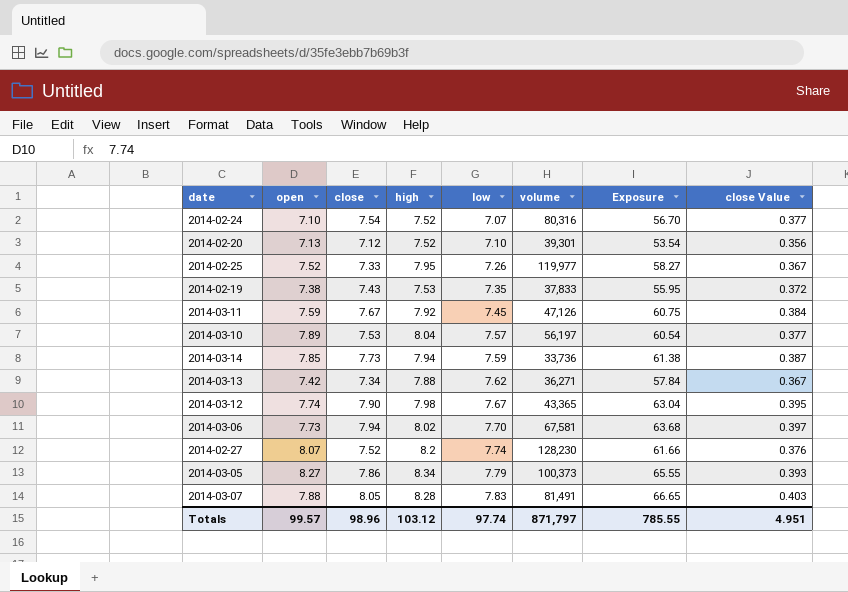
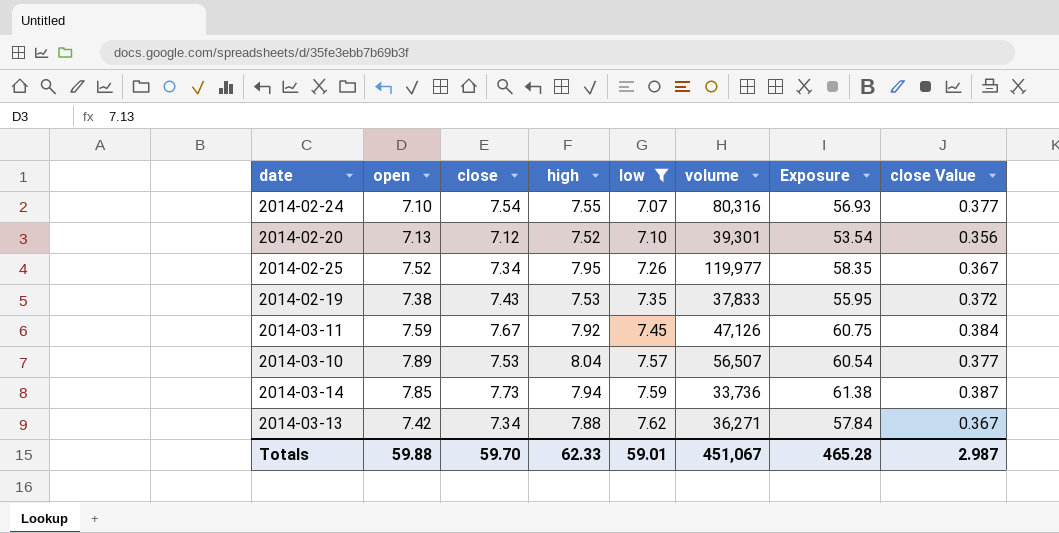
filter: none -> low <= 7.62
2014-02-24 | high: 7.52 -> 7.55
2014-02-24 | Exposure: 56.70 -> 56.93
2014-02-25 | close: 7.33 -> 7.34
2014-02-25 | Exposure: 58.27 -> 58.35
2014-03-10 | volume: 56,197 -> 56,507
Totals | open: 99.57 -> 59.88
Totals | close: 98.96 -> 59.70
Totals | high: 103.12 -> 62.33
Totals | low: 97.74 -> 59.01
Totals | volume: 871,797 -> 451,067
Totals | Exposure: 785.55 -> 465.28
Totals | close Value: 4.951 -> 2.987

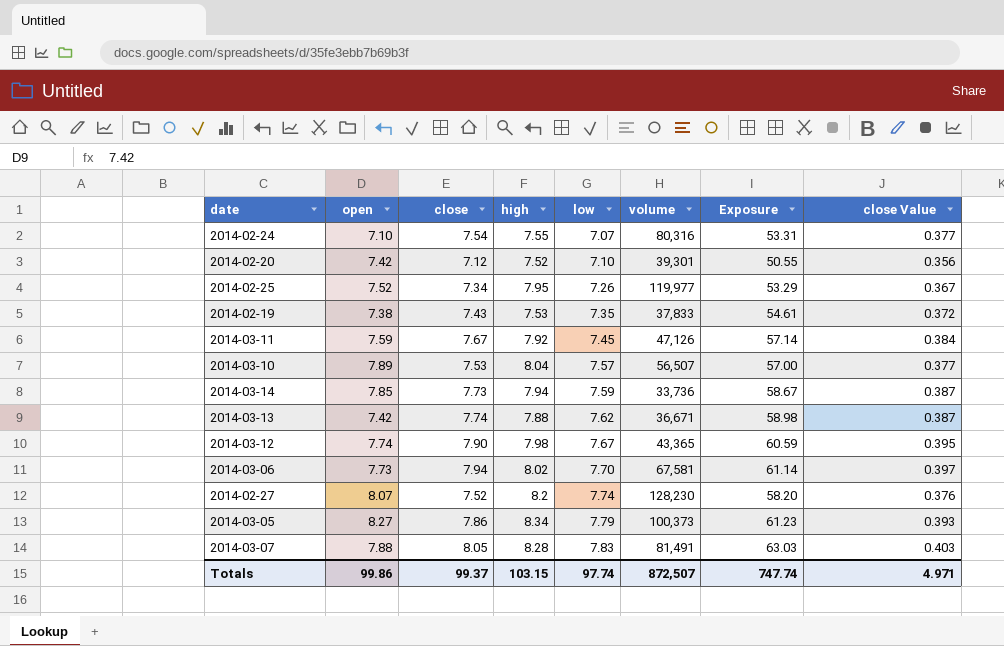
filter: low <= 7.62 -> none
column Exposure | formula: [close] * [high] -> [close] * [low]
2014-02-20 | open: 7.13 -> 7.42
2014-03-13 | close: 7.34 -> 7.74
2014-03-13 | volume: 36,271 -> 36,671
2014-03-13 | close Value: 0.367 -> 0.387
Totals | open: 59.88 -> 99.86
Totals | close: 59.70 -> 99.37
Totals | high: 62.33 -> 103.15
Totals | low: 59.01 -> 97.74
Totals | volume: 451,067 -> 872,507
Totals | Exposure: 465.28 -> 747.74
Totals | close Value: 2.987 -> 4.971

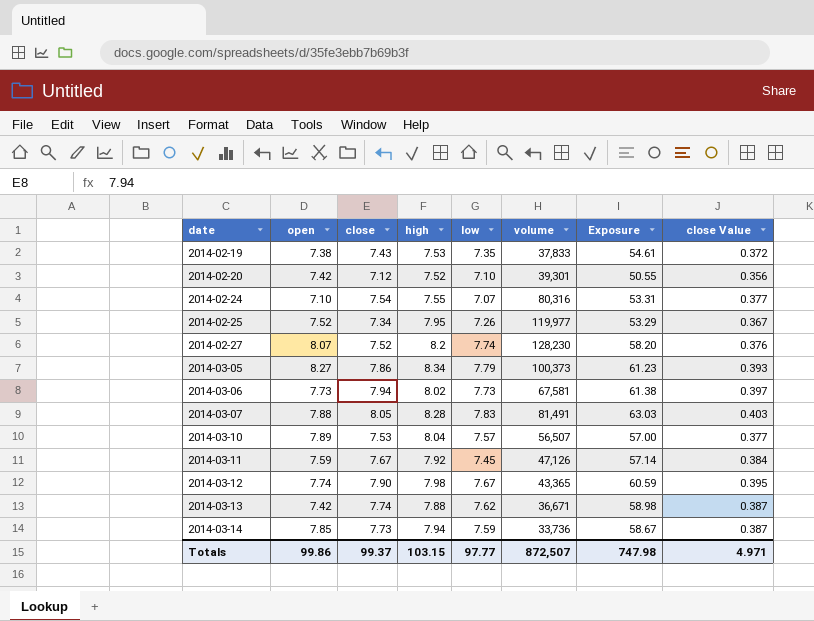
row order: low ascending -> date ascending
2014-03-06 | low: 7.70 -> 7.73
2014-03-06 | Exposure: 61.14 -> 61.38
Totals | low: 97.74 -> 97.77
Totals | Exposure: 747.74 -> 747.98

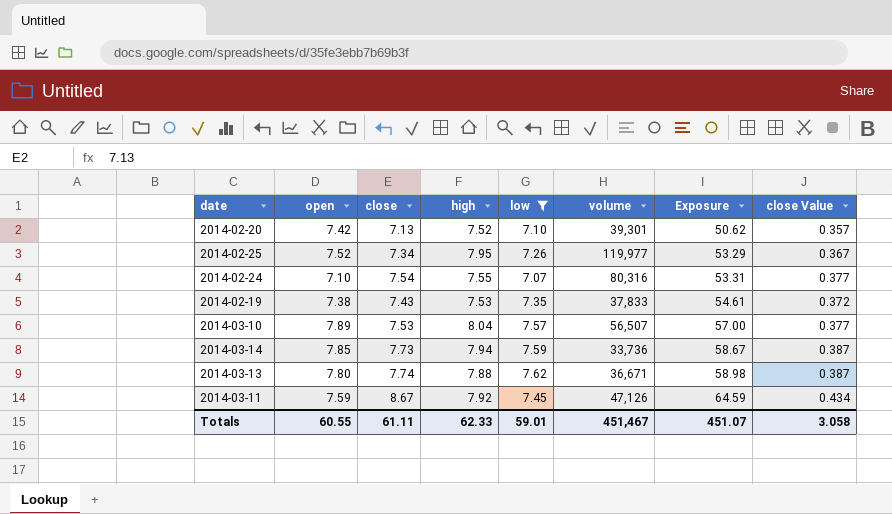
filter: none -> low <= 7.62
row order: date ascending -> Exposure ascending
2014-02-20 | close: 7.12 -> 7.13
2014-02-20 | Exposure: 50.55 -> 50.62
2014-02-20 | close Value: 0.356 -> 0.357
2014-03-13 | open: 7.42 -> 7.80
2014-03-11 | close: 7.67 -> 8.67
2014-03-11 | Exposure: 57.14 -> 64.59
2014-03-11 | close Value: 0.384 -> 0.434
Totals | open: 99.86 -> 60.55
Totals | close: 99.37 -> 61.11
Totals | high: 103.15 -> 62.33
Totals | low: 97.77 -> 59.01
Totals | volume: 872,507 -> 451,467
Totals | Exposure: 747.98 -> 451.07
Totals | close Value: 4.971 -> 3.058

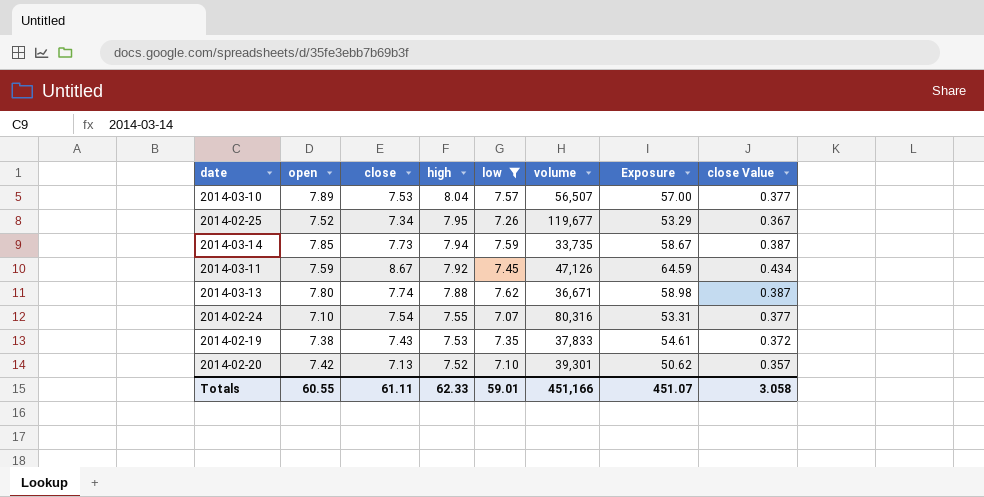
row order: Exposure ascending -> high descending
2014-02-25 | volume: 119,977 -> 119,677
2014-03-14 | volume: 33,736 -> 33,735
Totals | volume: 451,467 -> 451,166

